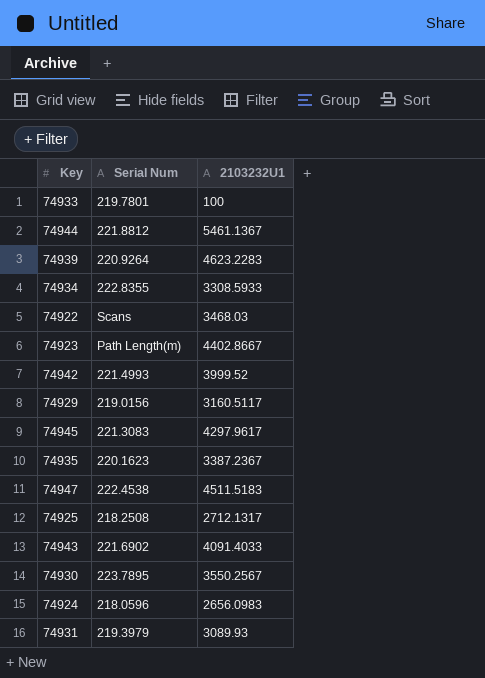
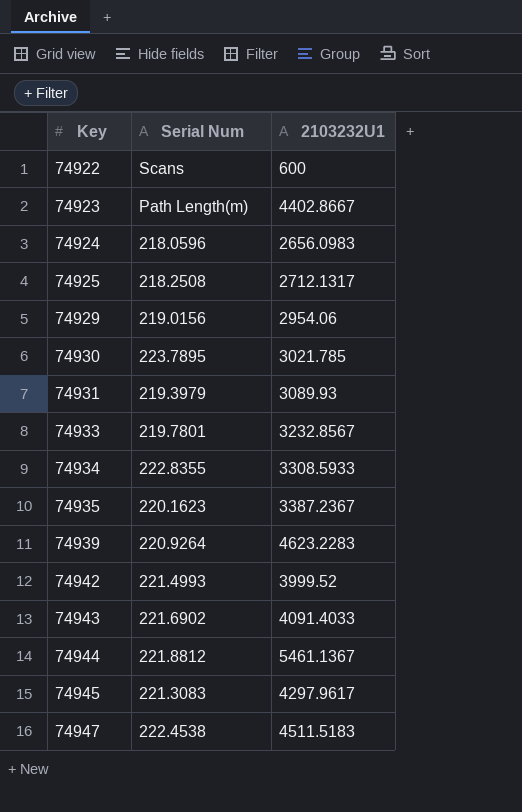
row order: none -> Key ascending
74922 | 2103232U1: 3468.03 -> 600
74929 | 2103232U1: 3160.5117 -> 2954.06
74930 | 2103232U1: 3550.2567 -> 3021.785
74933 | 2103232U1: 100 -> 3232.8567

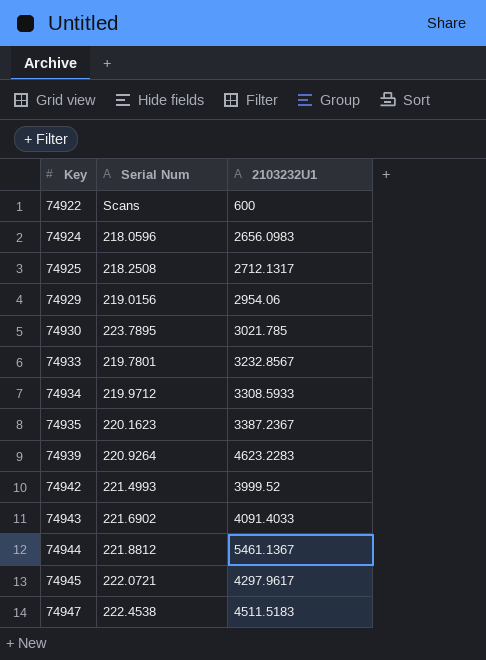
row 74923: Path Length(m) | 4402.8667 -> none
row 74931: 219.3979 | 3089.93 -> none
74934 | Serial Num: 222.8355 -> 219.9712
74945 | Serial Num: 221.3083 -> 222.0721

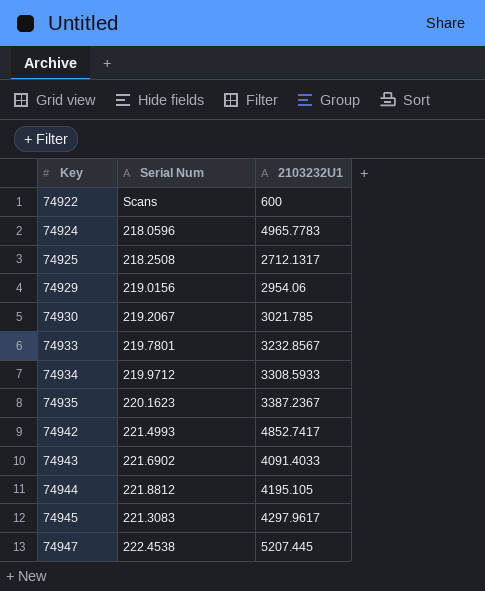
row 74939: 220.9264 | 4623.2283 -> none
74924 | 2103232U1: 2656.0983 -> 4965.7783
74930 | Serial Num: 223.7895 -> 219.2067
74942 | 2103232U1: 3999.52 -> 4852.7417
74944 | 2103232U1: 5461.1367 -> 4195.105
74945 | Serial Num: 222.0721 -> 221.3083
74947 | 2103232U1: 4511.5183 -> 5207.445

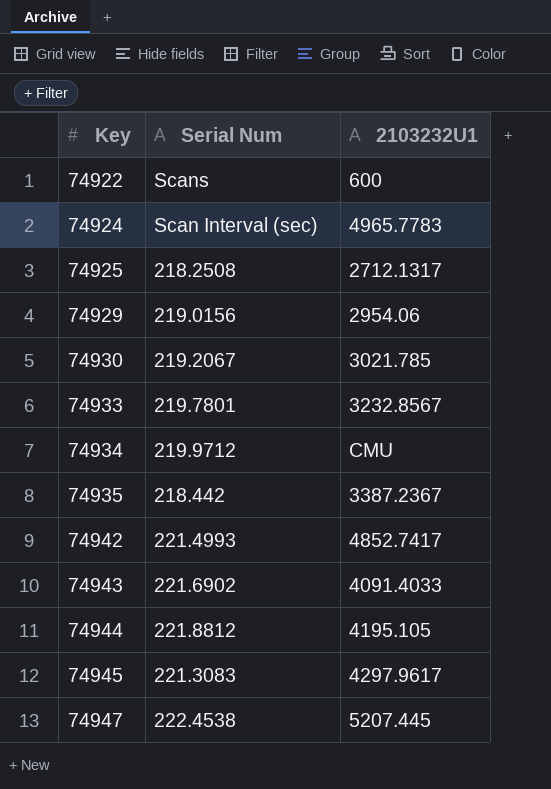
74924 | Serial Num: 218.0596 -> Scan Interval (sec)
74934 | 2103232U1: 3308.5933 -> CMU
74935 | Serial Num: 220.1623 -> 218.442

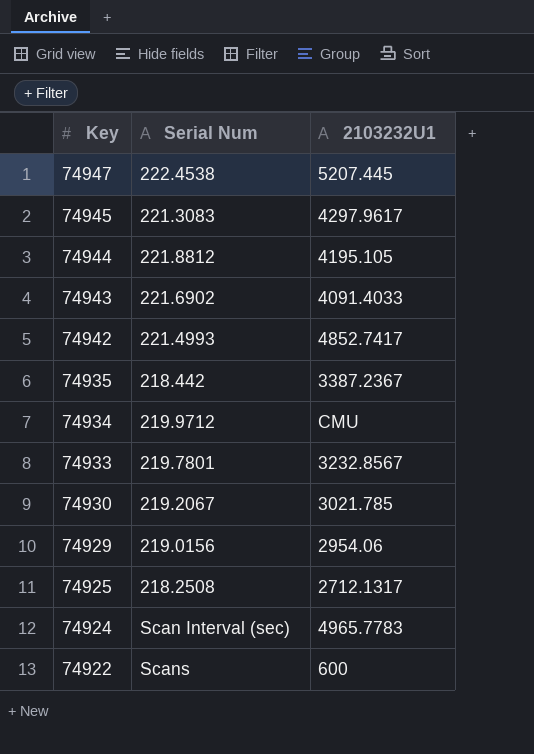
row order: Key ascending -> Key descending

